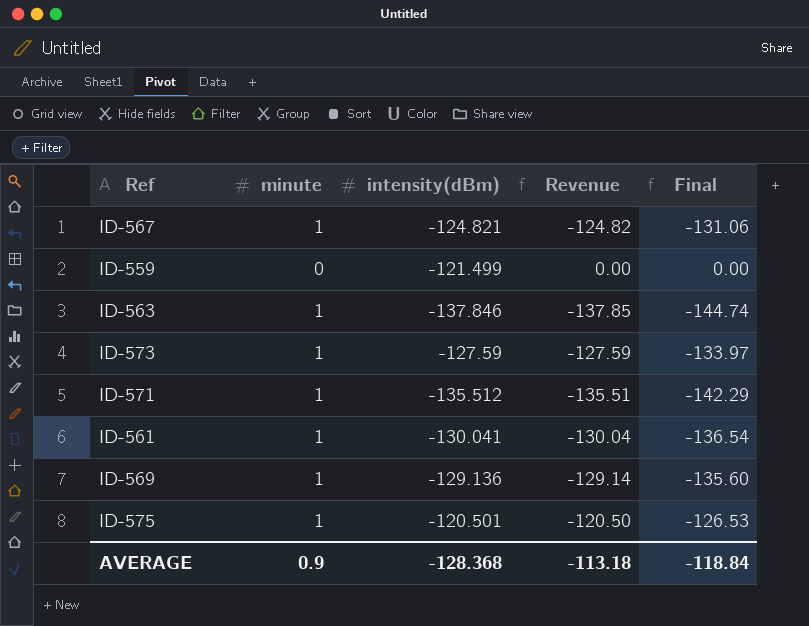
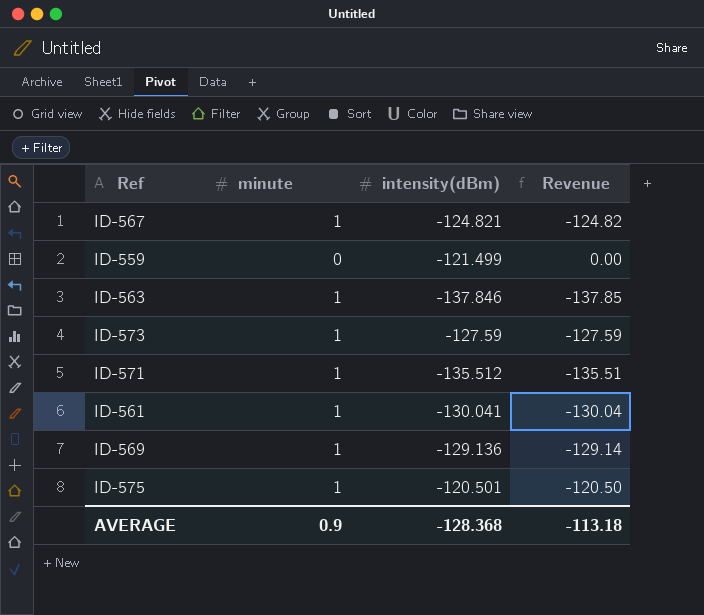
column Final | formula: [Revenue] * 1.05 -> none

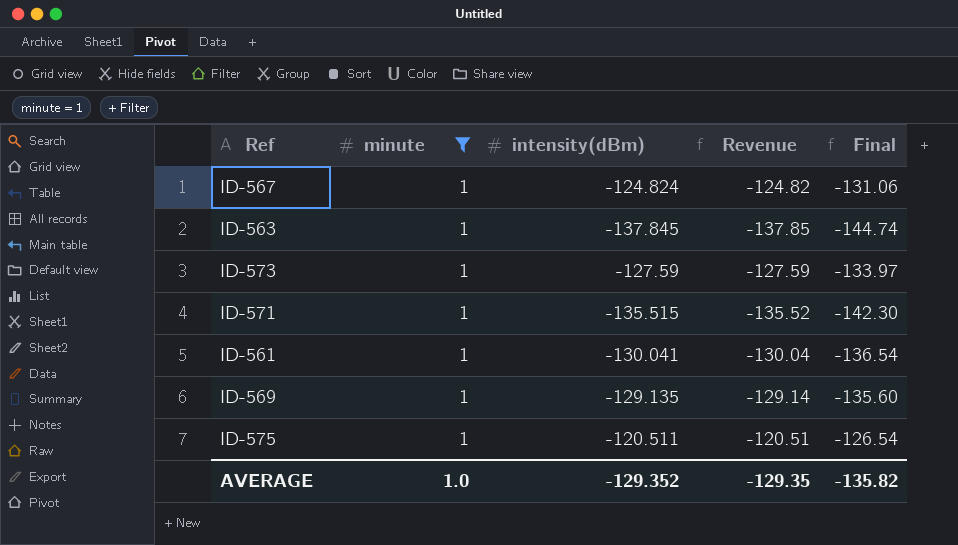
filter: none -> minute = 1
column Final | formula: none -> [Revenue] * 1.05
ID-567 | intensity(dBm): -124.821 -> -124.824
ID-563 | intensity(dBm): -137.846 -> -137.845
ID-571 | intensity(dBm): -135.512 -> -135.515
ID-571 | Revenue: -135.51 -> -135.52
ID-569 | intensity(dBm): -129.136 -> -129.135
ID-575 | intensity(dBm): -120.501 -> -120.511
ID-575 | Revenue: -120.50 -> -120.51
AVERAGE | minute: 0.9 -> 1.0
AVERAGE | intensity(dBm): -128.368 -> -129.352
AVERAGE | Revenue: -113.18 -> -129.35

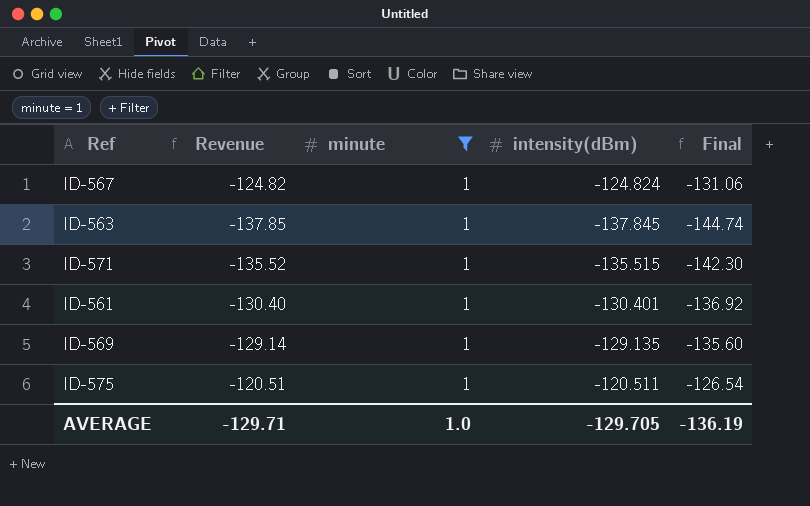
column Revenue | position: 4 -> 2
row ID-573: 1 | -127.59 | -127.59 | -133.97 -> none
ID-561 | Revenue: -130.04 -> -130.40
ID-561 | intensity(dBm): -130.041 -> -130.401
ID-561 | Final: -136.54 -> -136.92
AVERAGE | Revenue: -129.35 -> -129.71
AVERAGE | intensity(dBm): -129.352 -> -129.705
AVERAGE | Final: -135.82 -> -136.19

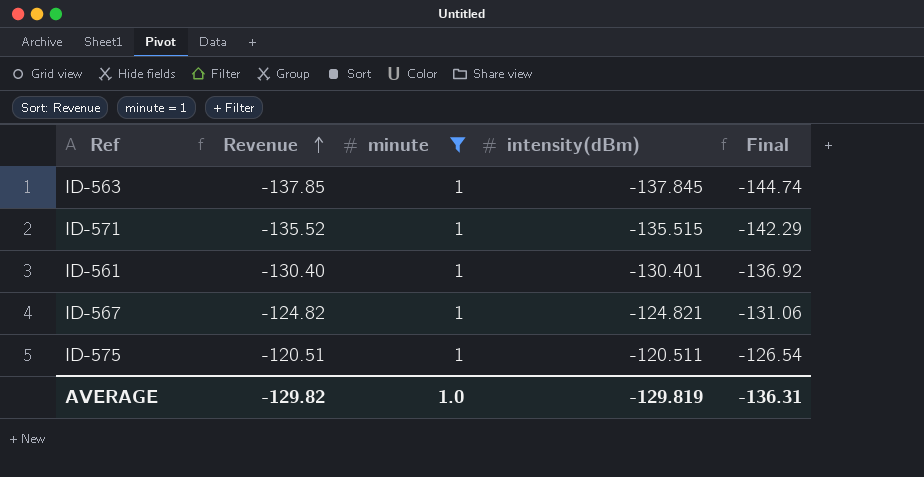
row order: none -> Revenue ascending
column Final | formula: [Revenue] * 1.05 -> [intensity(dBm)] * 1.05
row ID-569: -129.14 | 1 | -129.135 | -135.60 -> none
ID-567 | intensity(dBm): -124.824 -> -124.821
AVERAGE | Revenue: -129.71 -> -129.82
AVERAGE | intensity(dBm): -129.705 -> -129.819
AVERAGE | Final: -136.19 -> -136.31

